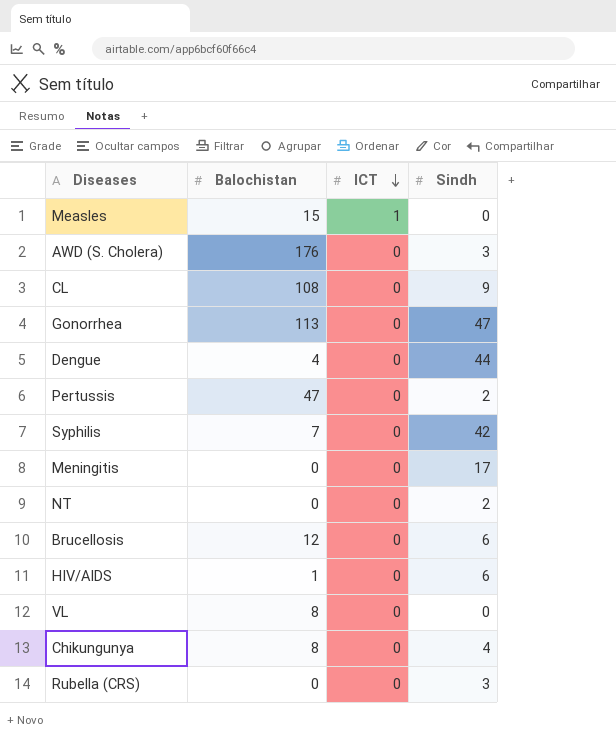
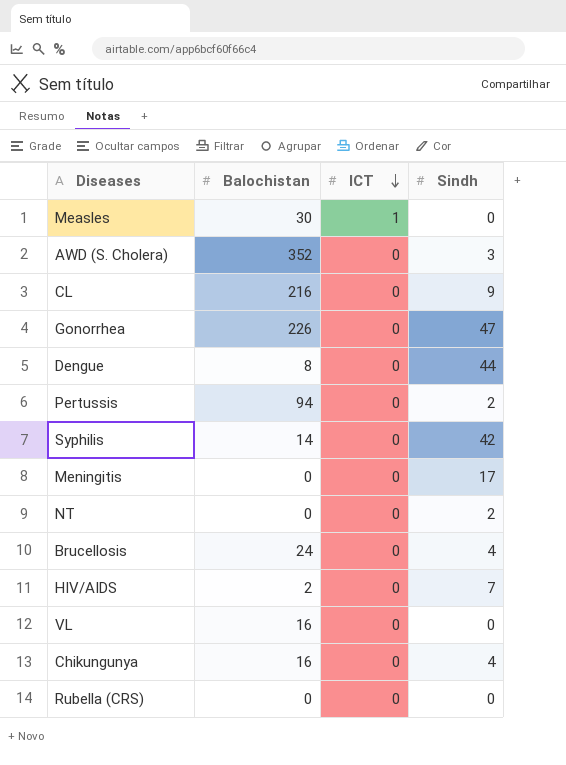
Measles | Balochistan: 15 -> 30
AWD (S. Cholera) | Balochistan: 176 -> 352
CL | Balochistan: 108 -> 216
Gonorrhea | Balochistan: 113 -> 226
Dengue | Balochistan: 4 -> 8
Pertussis | Balochistan: 47 -> 94
Syphilis | Balochistan: 7 -> 14
Brucellosis | Balochistan: 12 -> 24
Brucellosis | Sindh: 6 -> 4
HIV/AIDS | Balochistan: 1 -> 2
HIV/AIDS | Sindh: 6 -> 7
VL | Balochistan: 8 -> 16
Chikungunya | Balochistan: 8 -> 16
Rubella (CRS) | Sindh: 3 -> 0

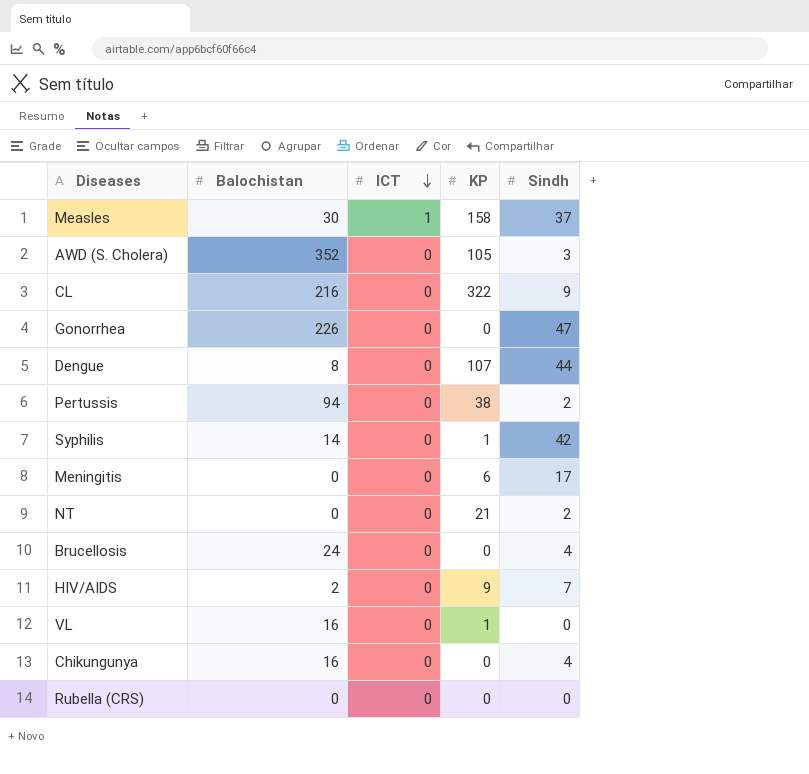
column KP | position: none -> 4
Measles | Sindh: 0 -> 37

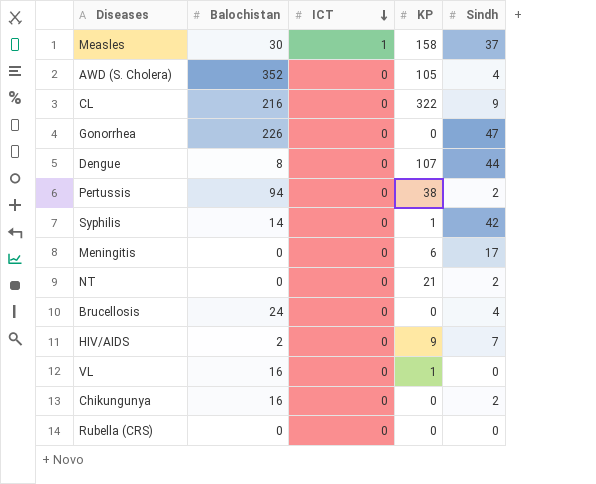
AWD (S. Cholera) | Sindh: 3 -> 4
Chikungunya | Sindh: 4 -> 2

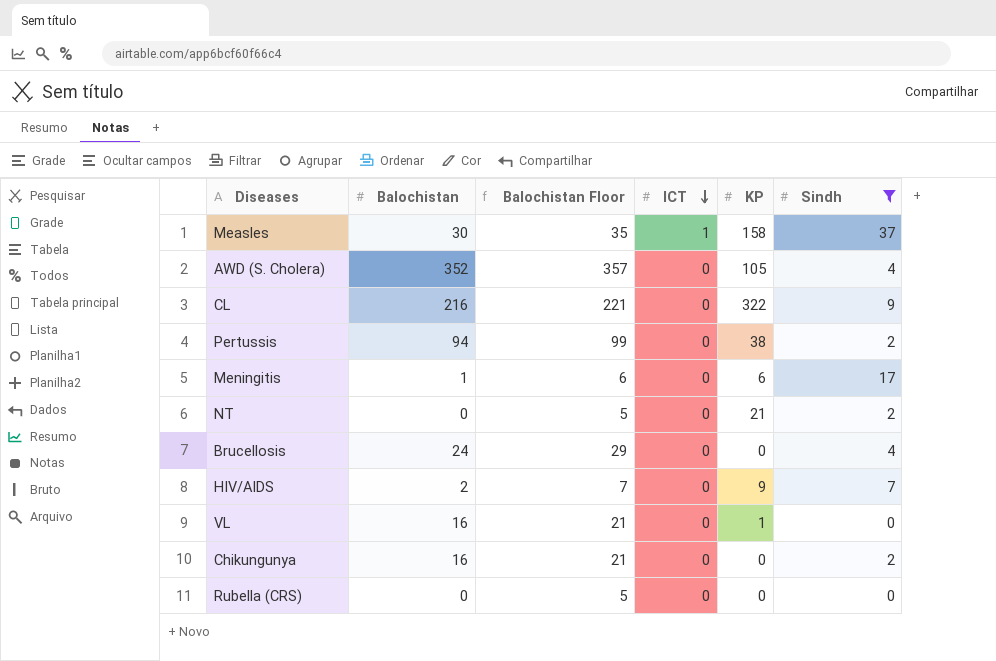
filter: none -> Sindh <= 37
column Balochistan Floor | formula: none -> [Balochistan] + 5
Meningitis | Balochistan: 0 -> 1

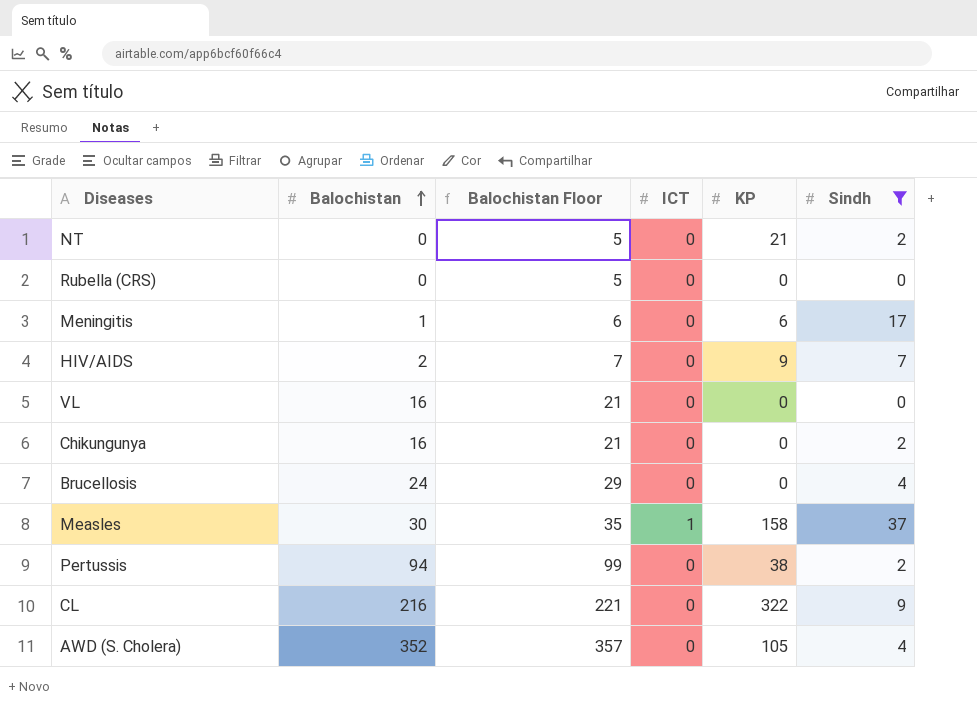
row order: ICT descending -> Balochistan ascending
VL | KP: 1 -> 0

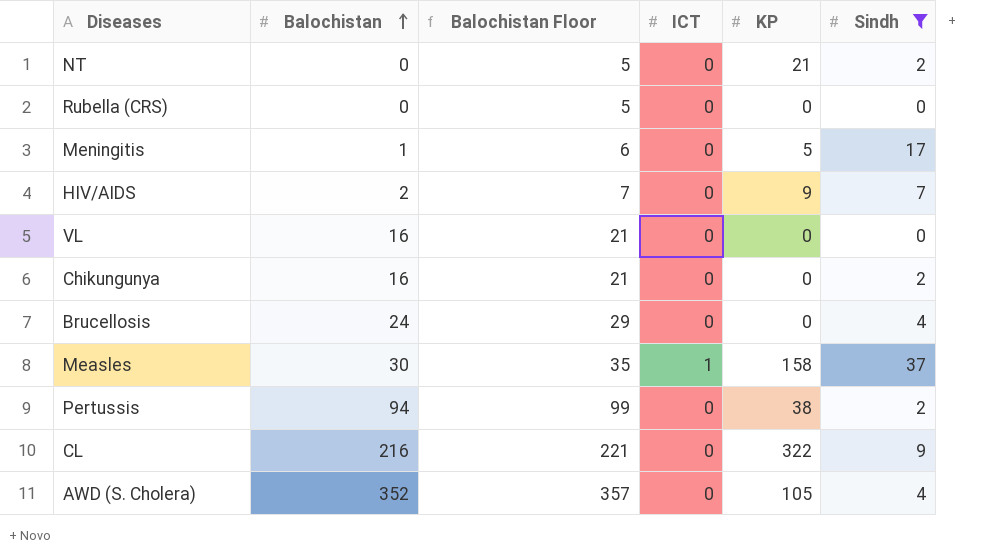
Meningitis | KP: 6 -> 5

